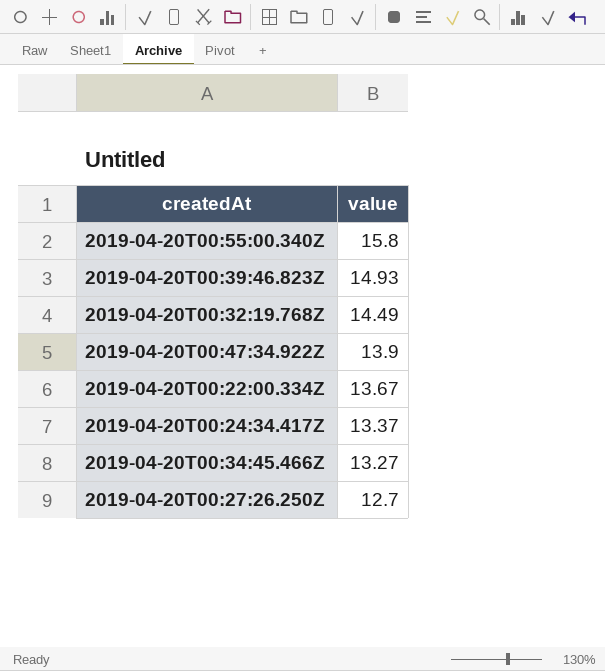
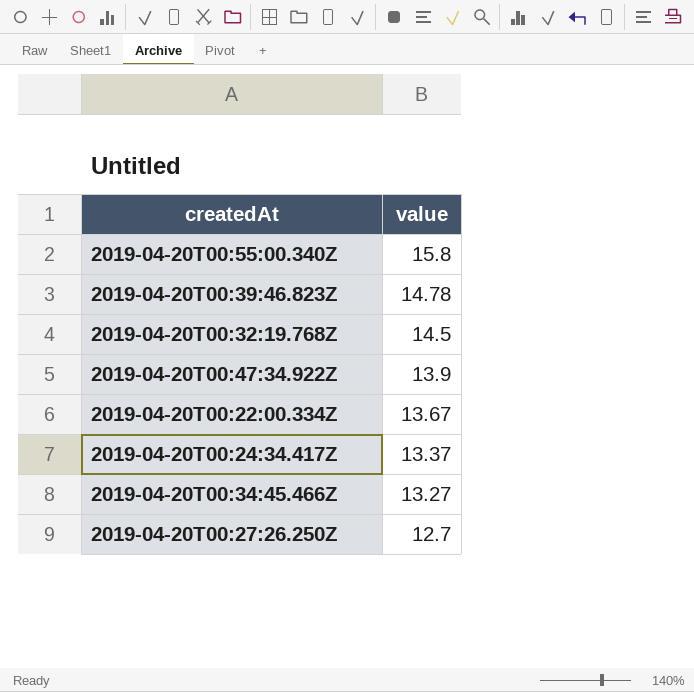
2019-04-20T00:39:46.823Z | value: 14.93 -> 14.78
2019-04-20T00:32:19.768Z | value: 14.49 -> 14.5

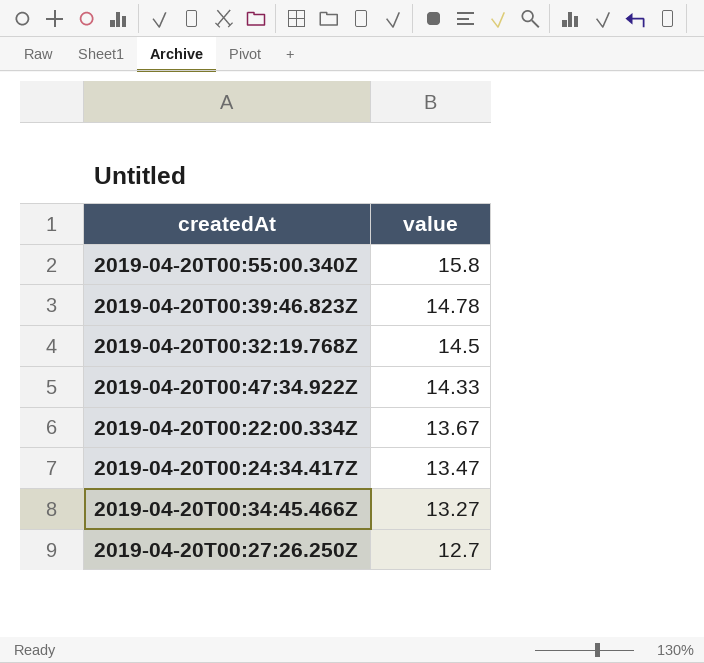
2019-04-20T00:47:34.922Z | value: 13.9 -> 14.33
2019-04-20T00:24:34.417Z | value: 13.37 -> 13.47

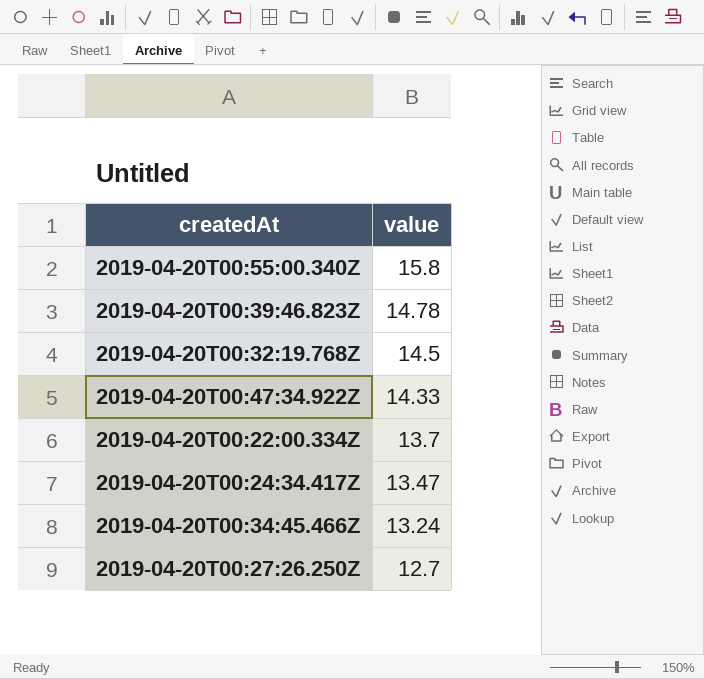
2019-04-20T00:22:00.334Z | value: 13.67 -> 13.7
2019-04-20T00:34:45.466Z | value: 13.27 -> 13.24

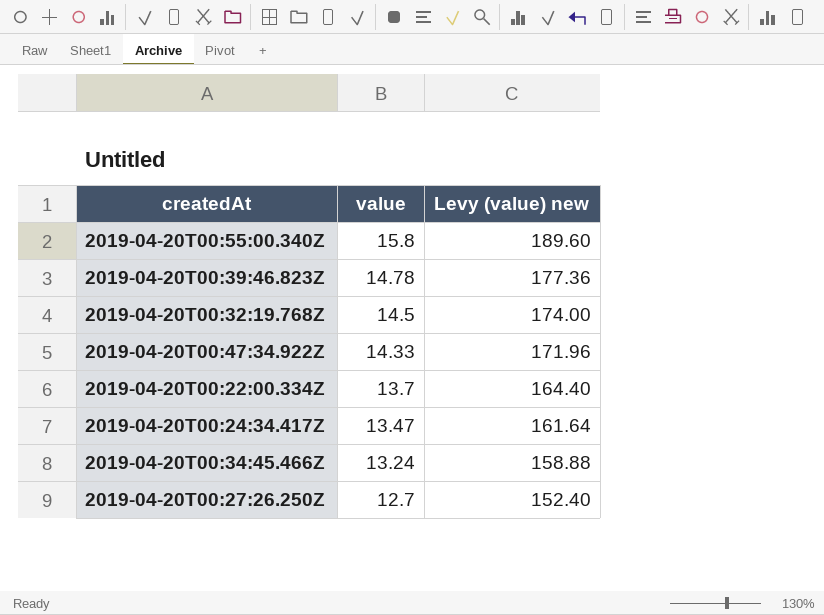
column Levy (value) new | formula: none -> [value] * 12

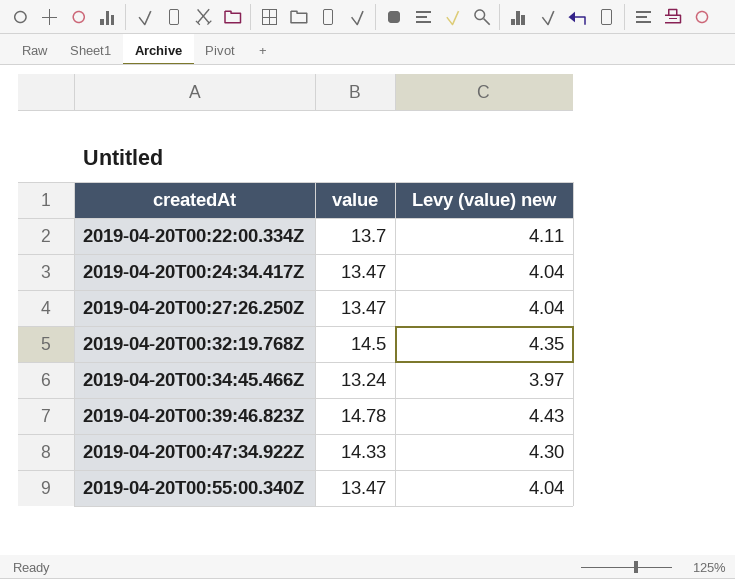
row order: value descending -> createdAt ascending
column Levy (value) new | formula: [value] * 12 -> [value] * 0.3
2019-04-20T00:27:26.250Z | value: 12.7 -> 13.47
2019-04-20T00:55:00.340Z | value: 15.8 -> 13.47

